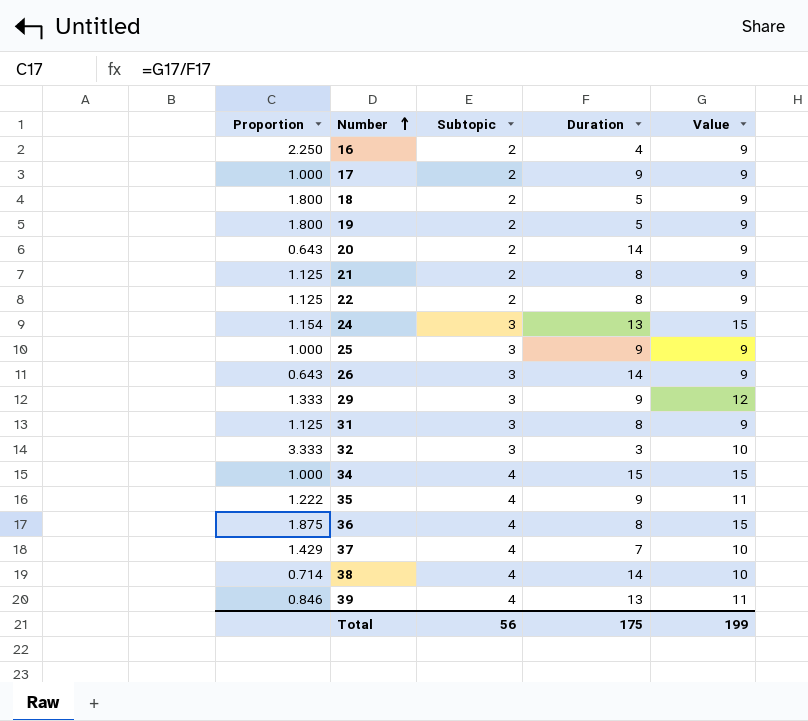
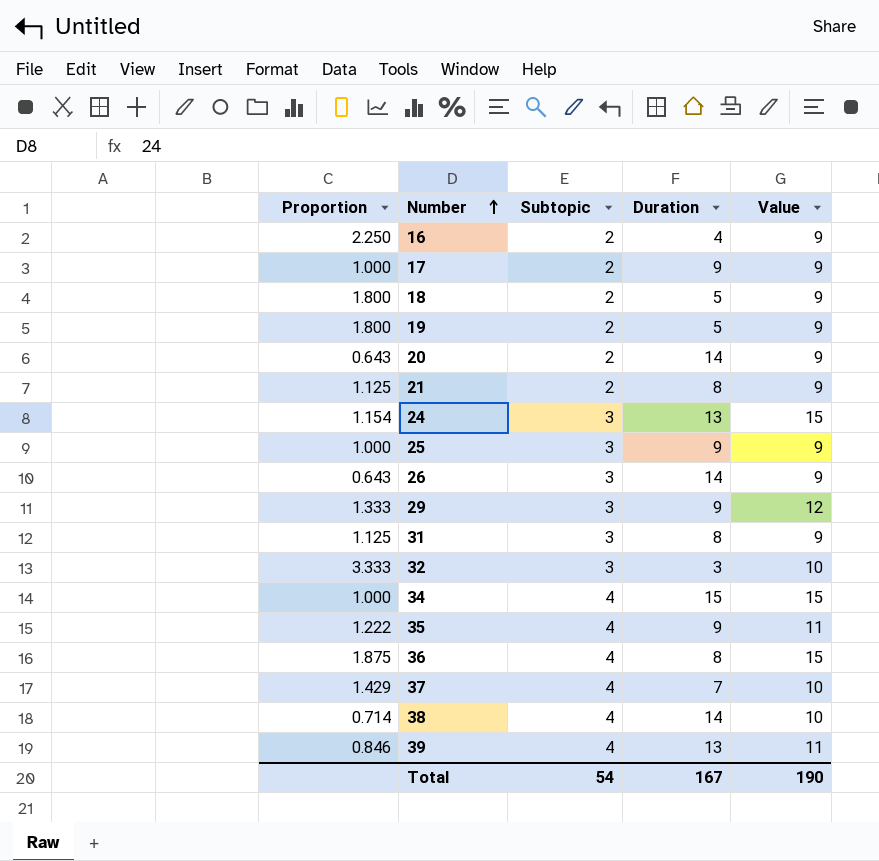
row 22: 1.125 | 2 | 8 | 9 -> none
Total | Subtopic: 56 -> 54
Total | Duration: 175 -> 167
Total | Value: 199 -> 190

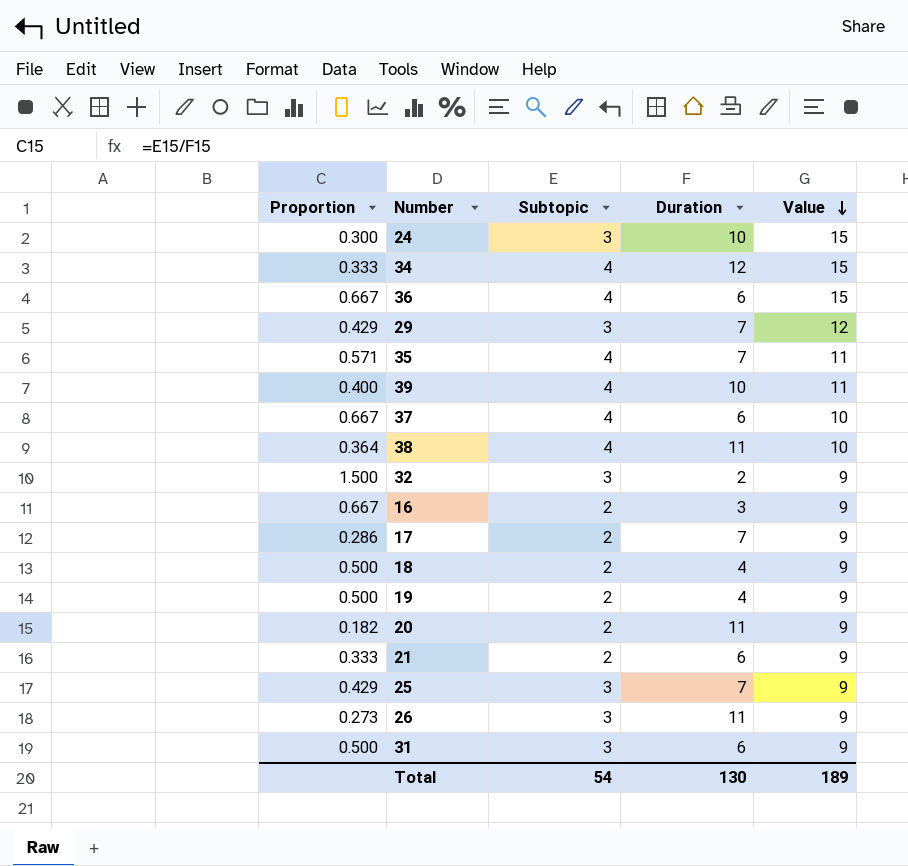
row order: Number ascending -> Value descending
column Proportion | formula: [Value] / [Duration] -> [Subtopic] / [Duration]
24 | Duration: 13 -> 10
34 | Duration: 15 -> 12
36 | Duration: 8 -> 6
29 | Duration: 9 -> 7
35 | Duration: 9 -> 7
39 | Duration: 13 -> 10
37 | Duration: 7 -> 6
38 | Duration: 14 -> 11
32 | Duration: 3 -> 2
32 | Value: 10 -> 9
16 | Duration: 4 -> 3
17 | Duration: 9 -> 7
18 | Duration: 5 -> 4
19 | Duration: 5 -> 4
20 | Duration: 14 -> 11
21 | Duration: 8 -> 6
25 | Duration: 9 -> 7
26 | Duration: 14 -> 11
31 | Duration: 8 -> 6
Total | Duration: 167 -> 130
Total | Value: 190 -> 189

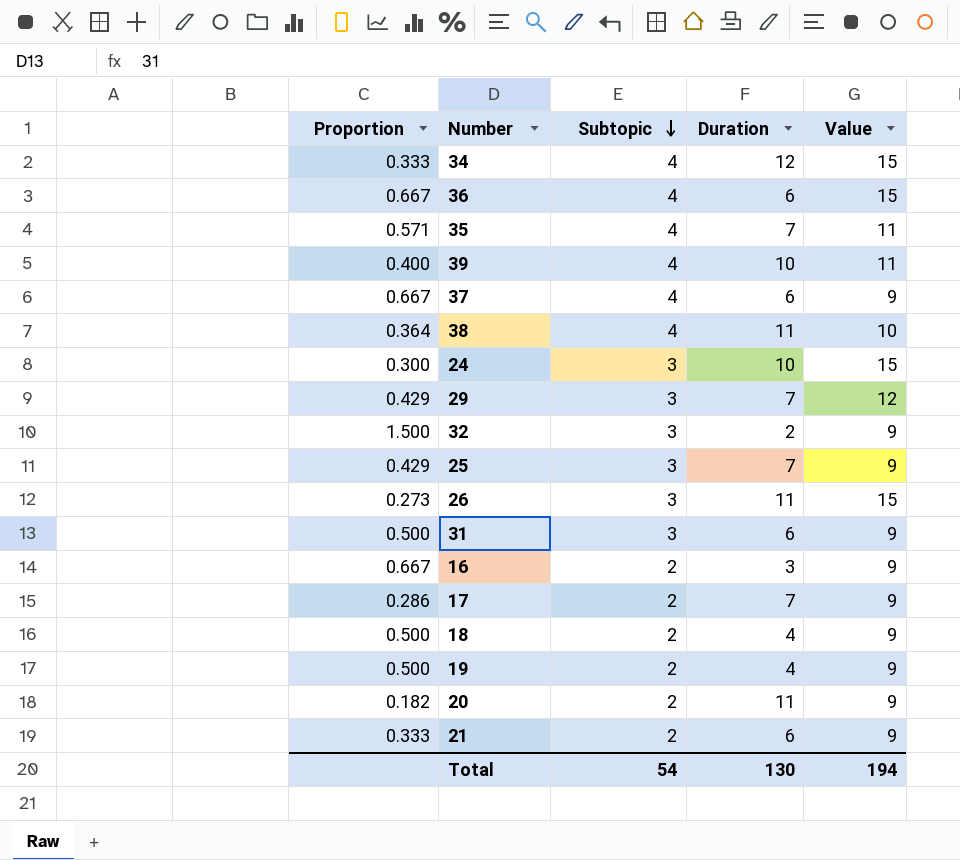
row order: Value descending -> Subtopic descending
37 | Value: 10 -> 9
26 | Value: 9 -> 15
Total | Value: 189 -> 194

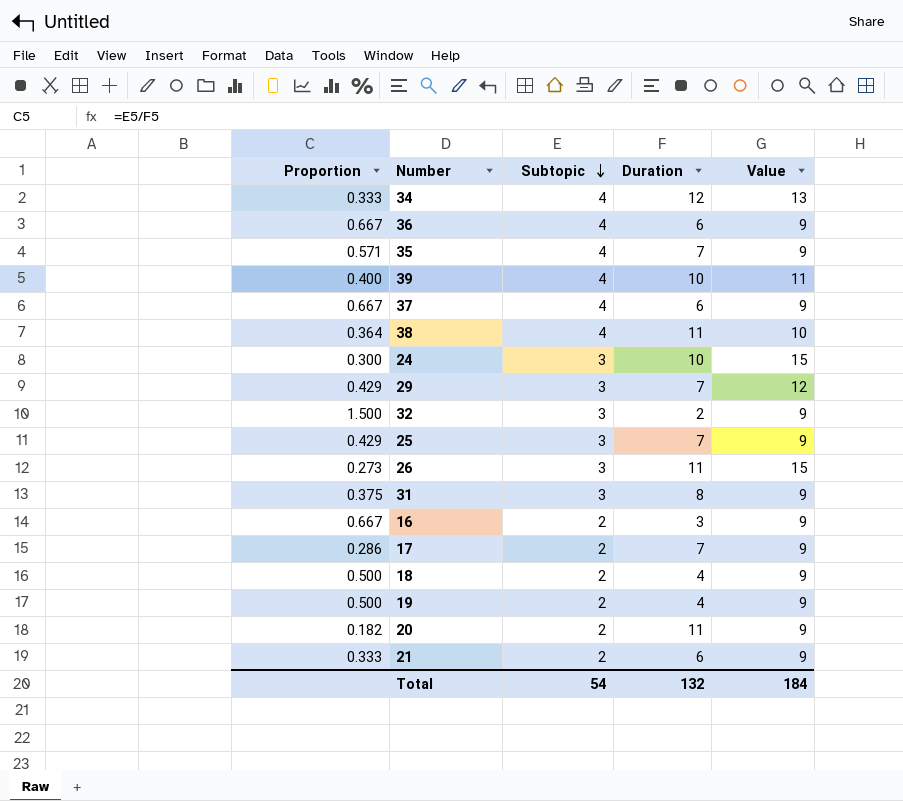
34 | Value: 15 -> 13
36 | Value: 15 -> 9
35 | Value: 11 -> 9
31 | Proportion: 0.500 -> 0.375
31 | Duration: 6 -> 8
Total | Duration: 130 -> 132
Total | Value: 194 -> 184

